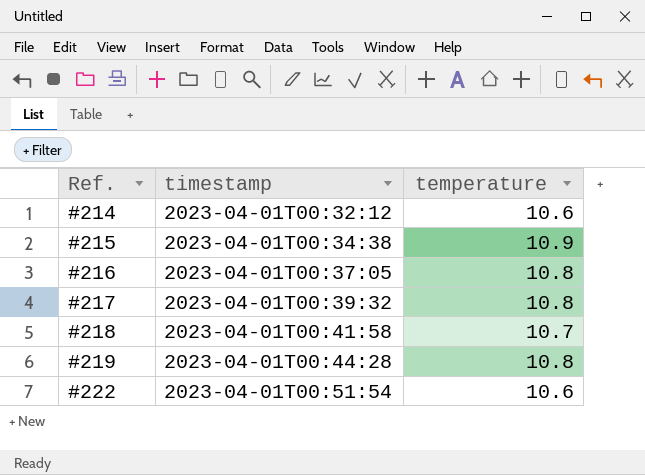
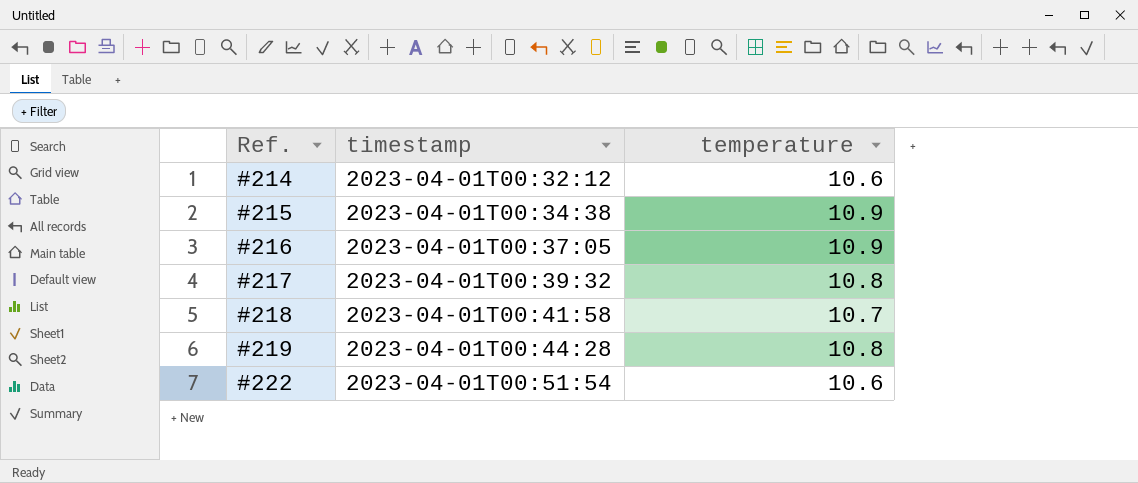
#216 | temperature: 10.8 -> 10.9

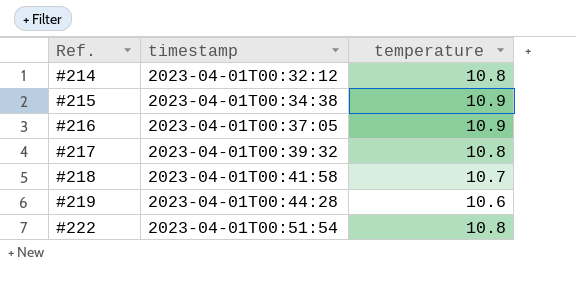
#214 | temperature: 10.6 -> 10.8
#219 | temperature: 10.8 -> 10.6
#222 | temperature: 10.6 -> 10.8

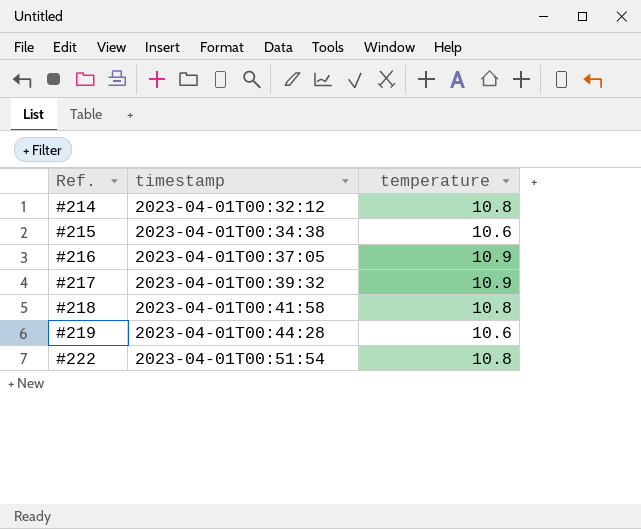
#215 | temperature: 10.9 -> 10.6
#217 | temperature: 10.8 -> 10.9
#218 | temperature: 10.7 -> 10.8

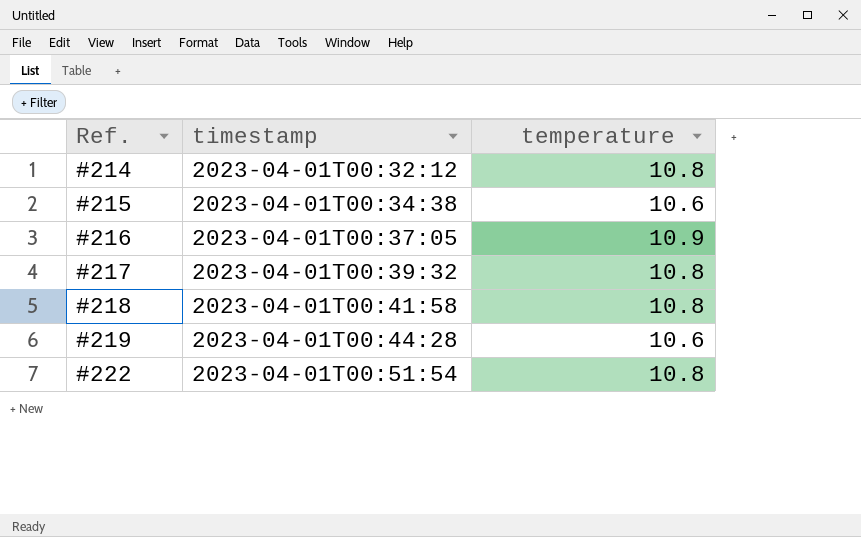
#217 | temperature: 10.9 -> 10.8

